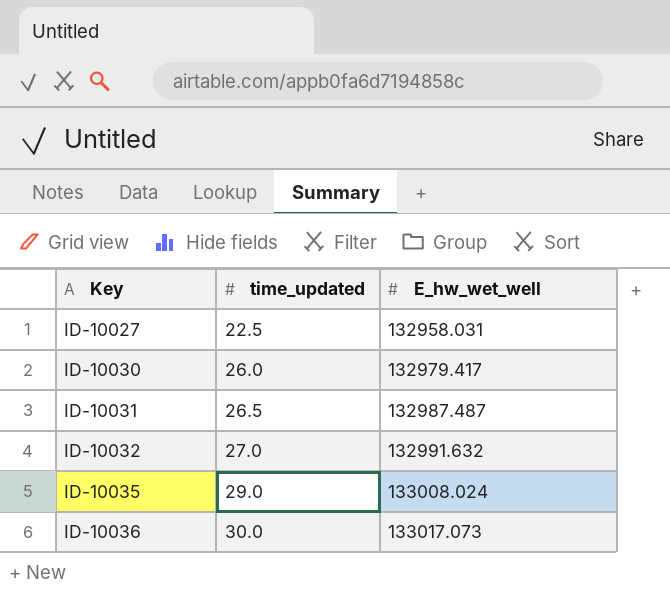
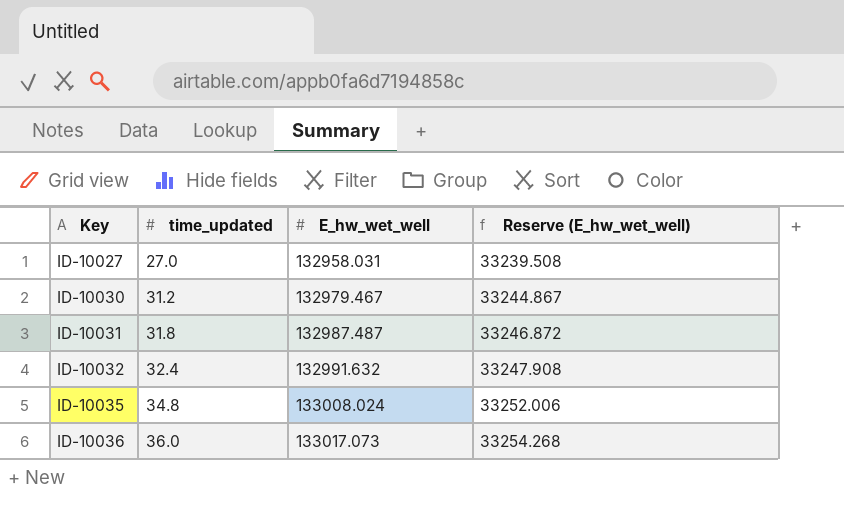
column Reserve (E_hw_wet_well) | formula: none -> [E_hw_wet_well] * 0.25
ID-10027 | time_updated: 22.5 -> 27.0
ID-10030 | time_updated: 26.0 -> 31.2
ID-10030 | E_hw_wet_well: 132979.417 -> 132979.467
ID-10031 | time_updated: 26.5 -> 31.8
ID-10032 | time_updated: 27.0 -> 32.4
ID-10035 | time_updated: 29.0 -> 34.8
ID-10036 | time_updated: 30.0 -> 36.0

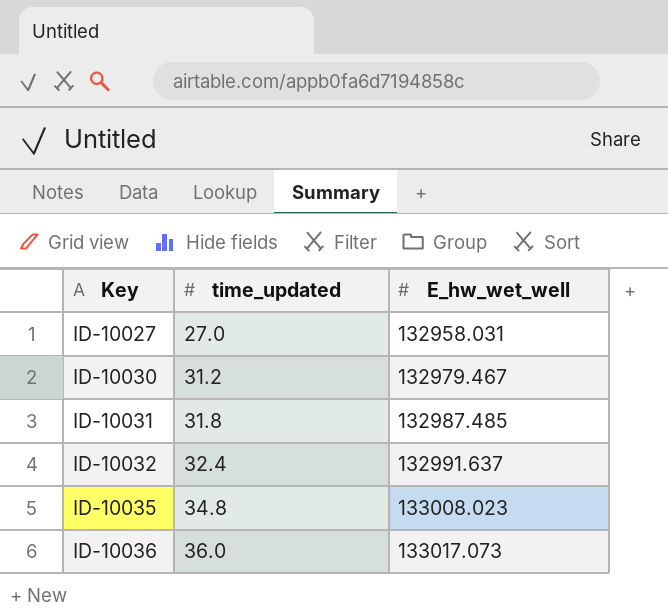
column Reserve (E_hw_wet_well) | formula: [E_hw_wet_well] * 0.25 -> none
ID-10031 | E_hw_wet_well: 132987.487 -> 132987.485
ID-10032 | E_hw_wet_well: 132991.632 -> 132991.637
ID-10035 | E_hw_wet_well: 133008.024 -> 133008.023

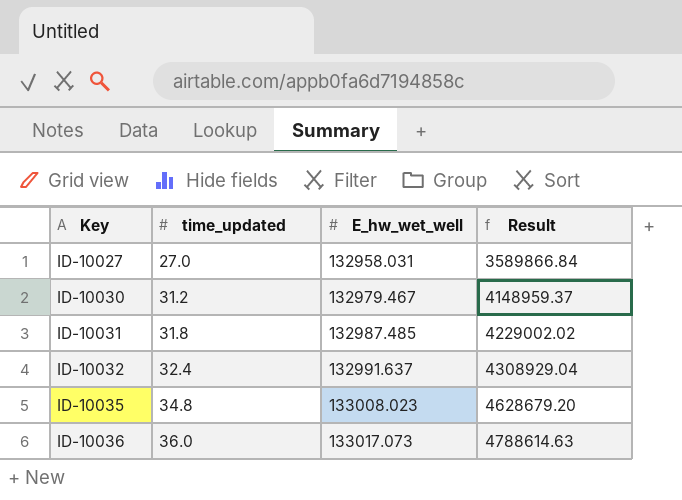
column Result | formula: none -> [time_updated] * [E_hw_wet_well]

